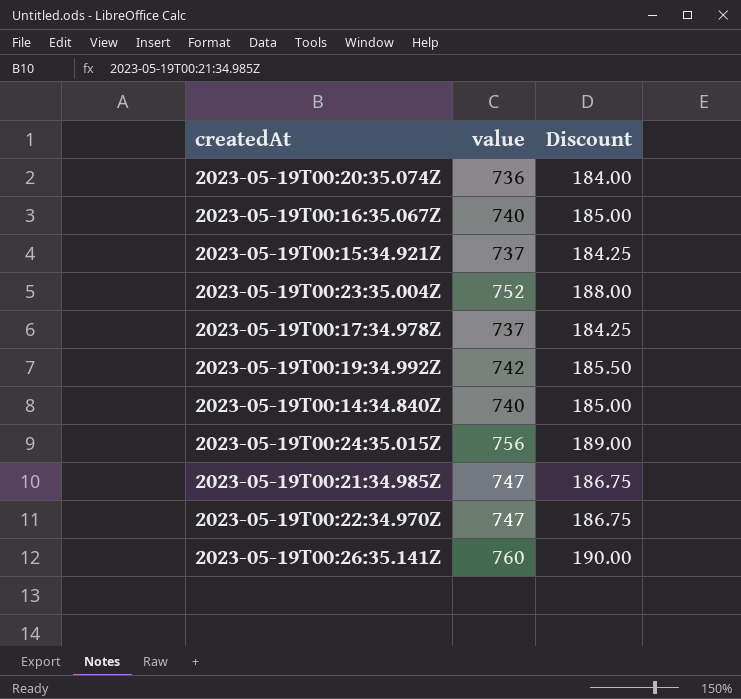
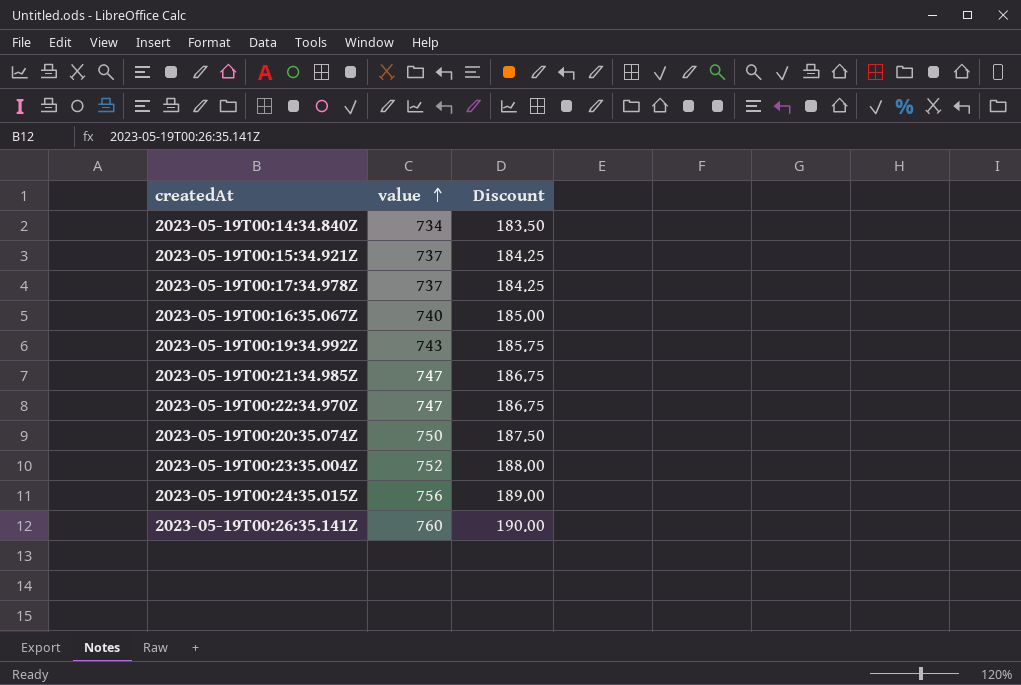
row order: none -> value ascending
2023-05-19T00:14:34.840Z | value: 740 -> 734
2023-05-19T00:14:34.840Z | Discount: 185.00 -> 183.50
2023-05-19T00:19:34.992Z | value: 742 -> 743
2023-05-19T00:19:34.992Z | Discount: 185.50 -> 185.75
2023-05-19T00:20:35.074Z | value: 736 -> 750
2023-05-19T00:20:35.074Z | Discount: 184.00 -> 187.50

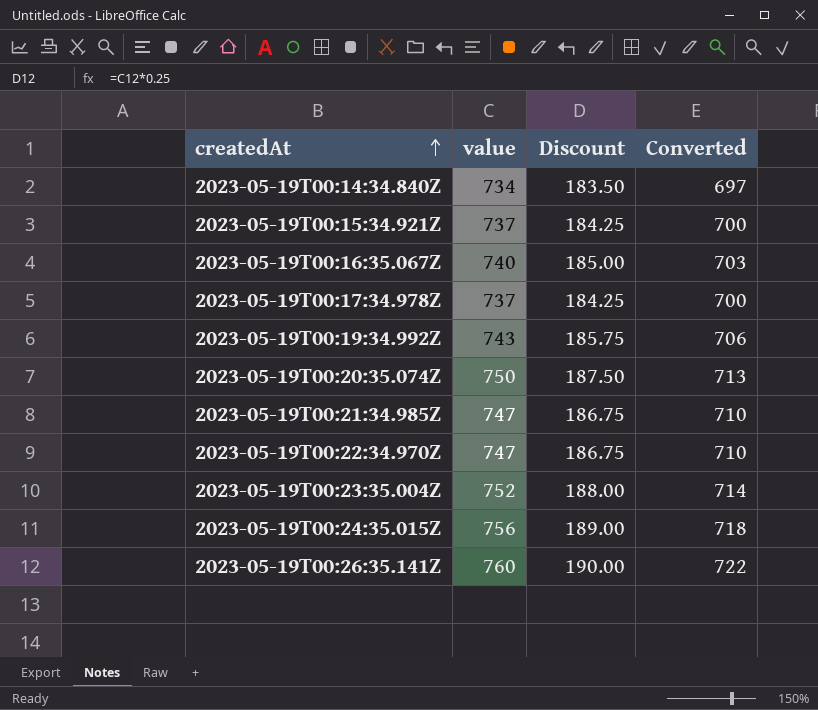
row order: value ascending -> createdAt ascending
column Converted | formula: none -> [value] * 0.95

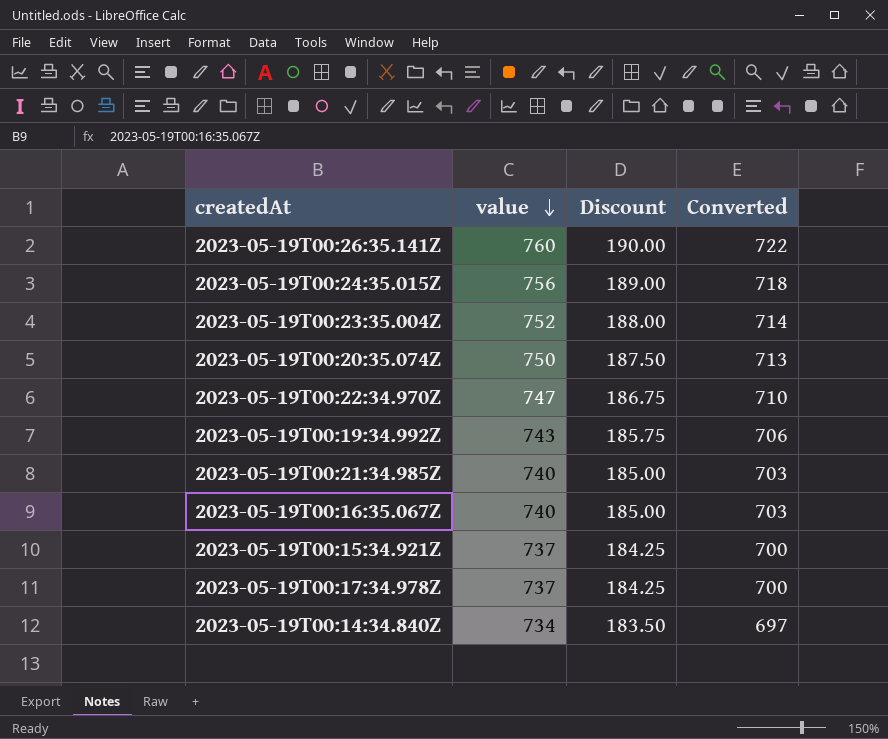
row order: createdAt ascending -> value descending
2023-05-19T00:21:34.985Z | value: 747 -> 740
2023-05-19T00:21:34.985Z | Discount: 186.75 -> 185.00
2023-05-19T00:21:34.985Z | Converted: 710 -> 703

